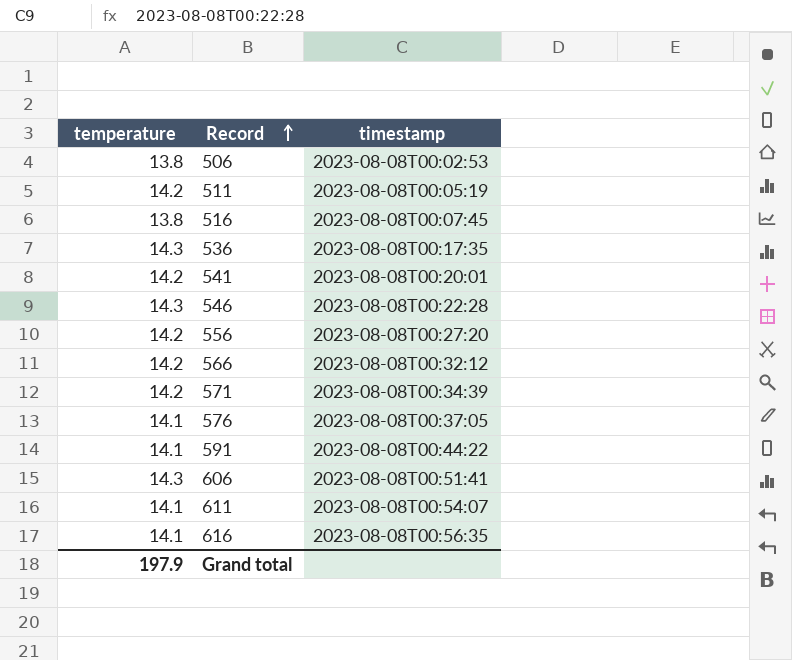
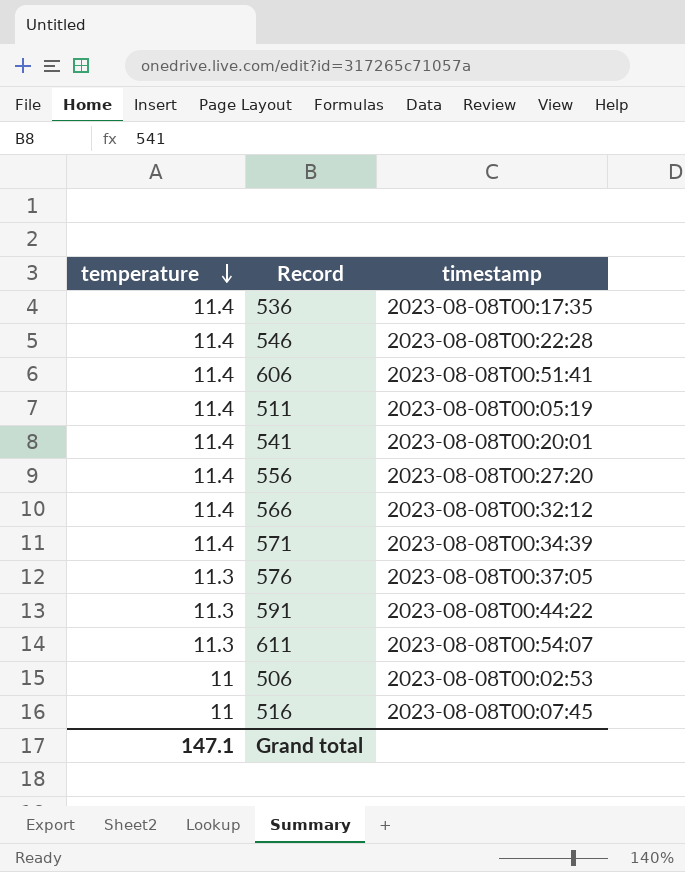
row order: Record ascending -> temperature descending
row 616: 14.1 | 2023-08-08T00:56:35 -> none
536 | temperature: 14.3 -> 11.4
546 | temperature: 14.3 -> 11.4
606 | temperature: 14.3 -> 11.4
511 | temperature: 14.2 -> 11.4
541 | temperature: 14.2 -> 11.4
556 | temperature: 14.2 -> 11.4
566 | temperature: 14.2 -> 11.4
571 | temperature: 14.2 -> 11.4
576 | temperature: 14.1 -> 11.3
591 | temperature: 14.1 -> 11.3
611 | temperature: 14.1 -> 11.3
506 | temperature: 13.8 -> 11
516 | temperature: 13.8 -> 11
Grand total | temperature: 197.9 -> 147.1

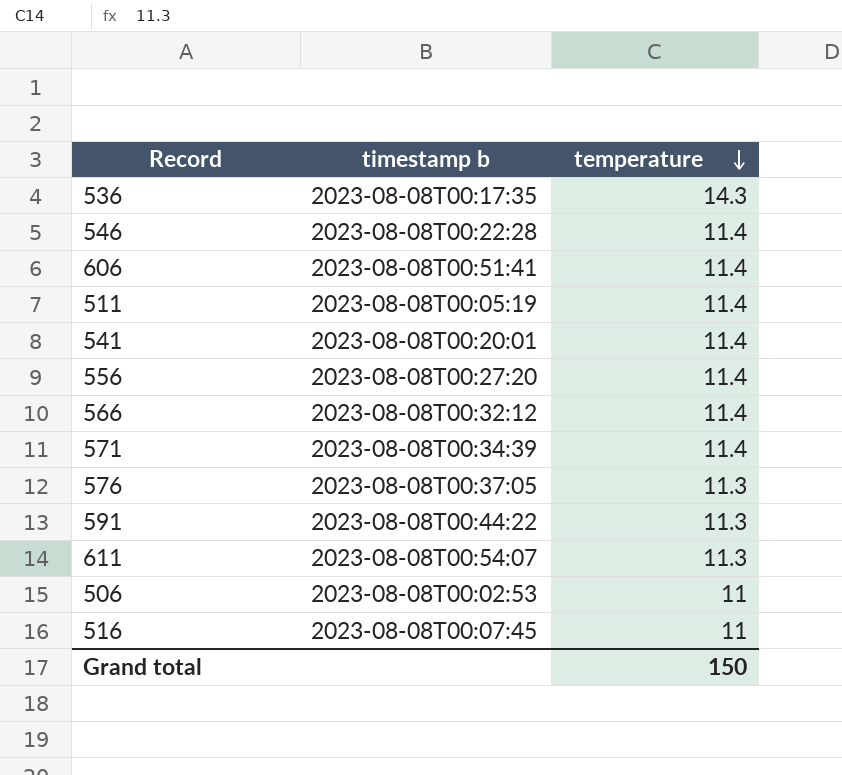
column name: timestamp -> timestamp b
column temperature | position: 1 -> 3
536 | temperature: 11.4 -> 14.3
Grand total | temperature: 147.1 -> 150

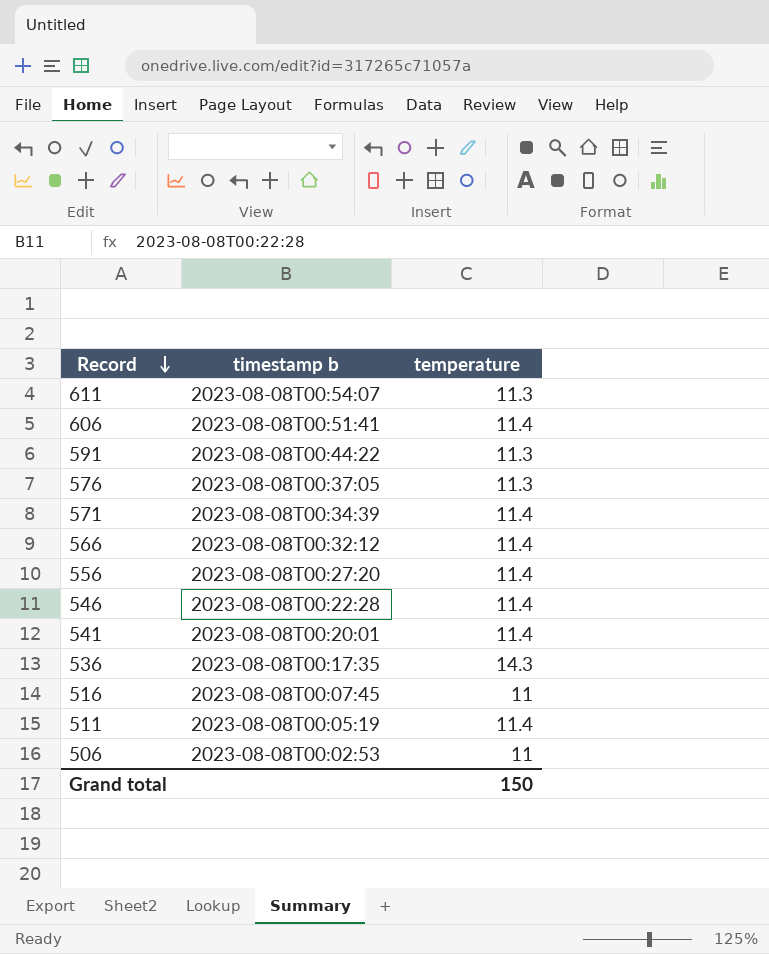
row order: temperature descending -> Record descending

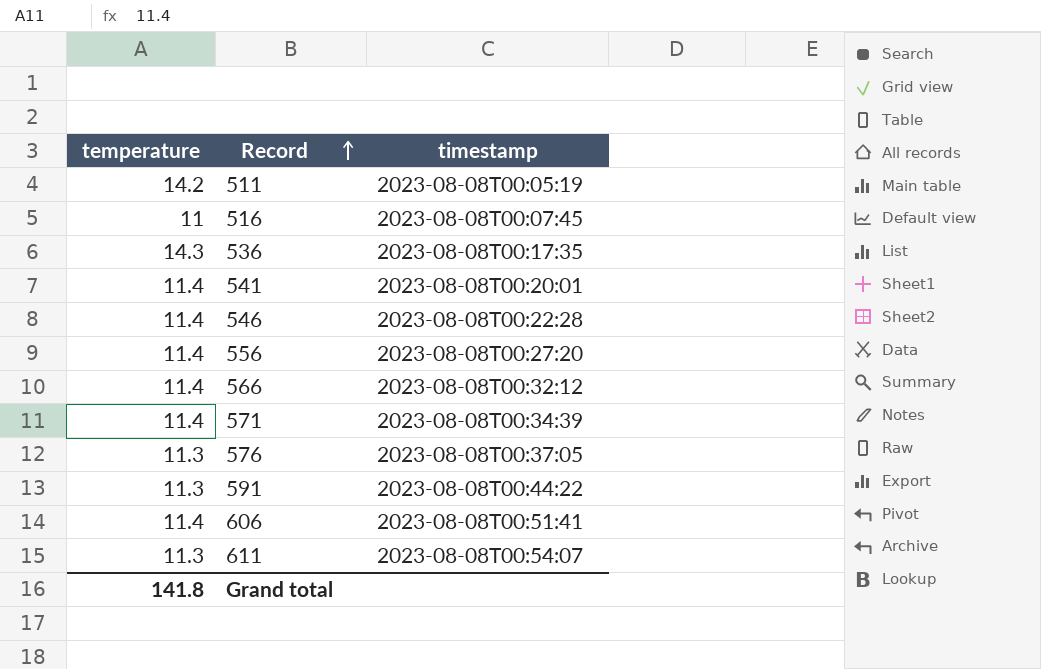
row order: Record descending -> Record ascending
column temperature | position: 3 -> 1
column name: timestamp b -> timestamp
row 506: 2023-08-08T00:02:53 | 11 -> none
511 | temperature: 11.4 -> 14.2
Grand total | temperature: 150 -> 141.8

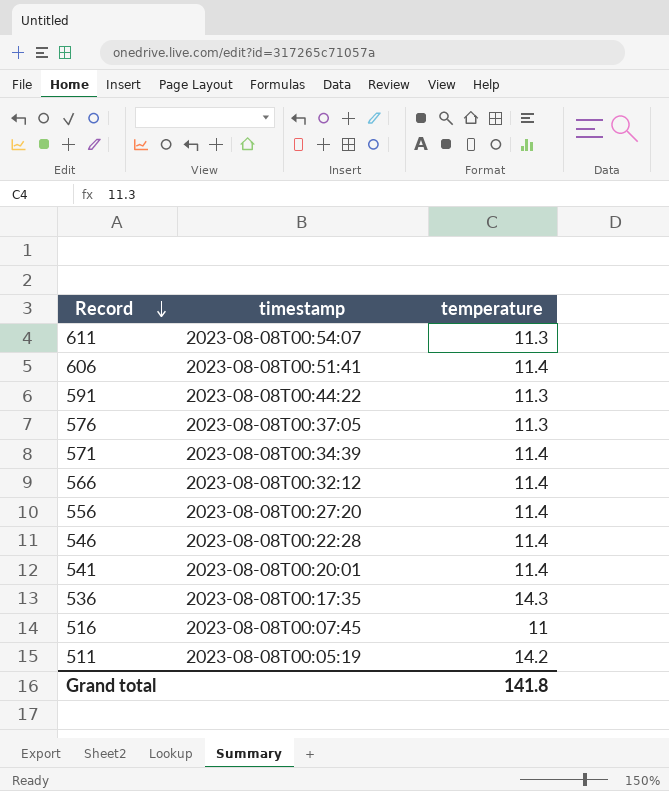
row order: Record ascending -> Record descending
column temperature | position: 1 -> 3

